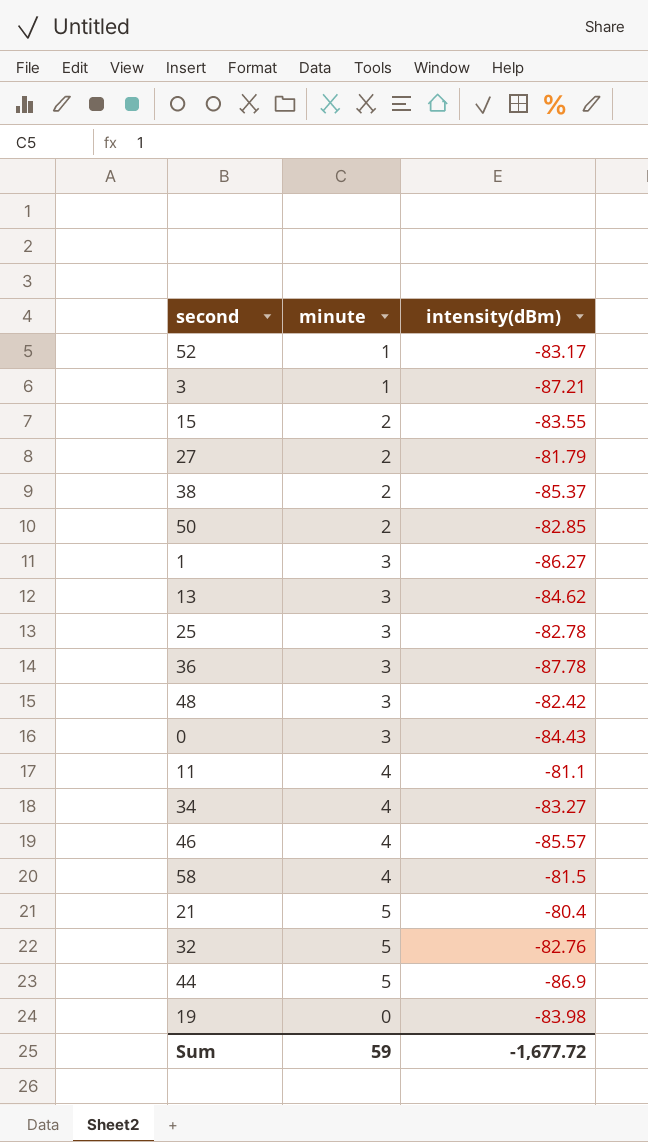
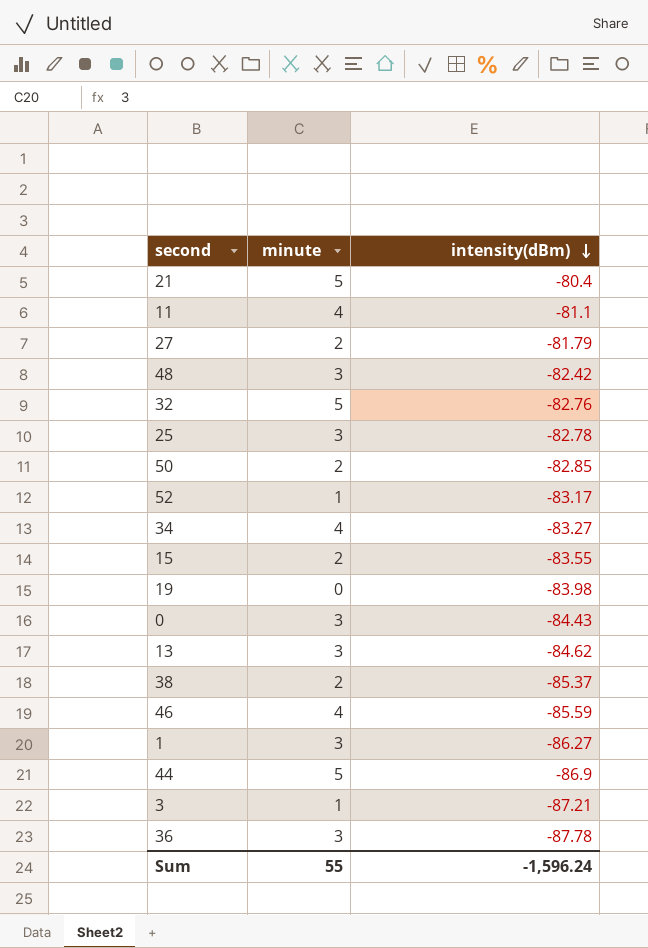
row order: none -> intensity(dBm) descending
row 58: 4 | -81.5 -> none
46 | intensity(dBm): -85.57 -> -85.59
Sum | minute: 59 -> 55
Sum | intensity(dBm): -1,677.72 -> -1,596.24

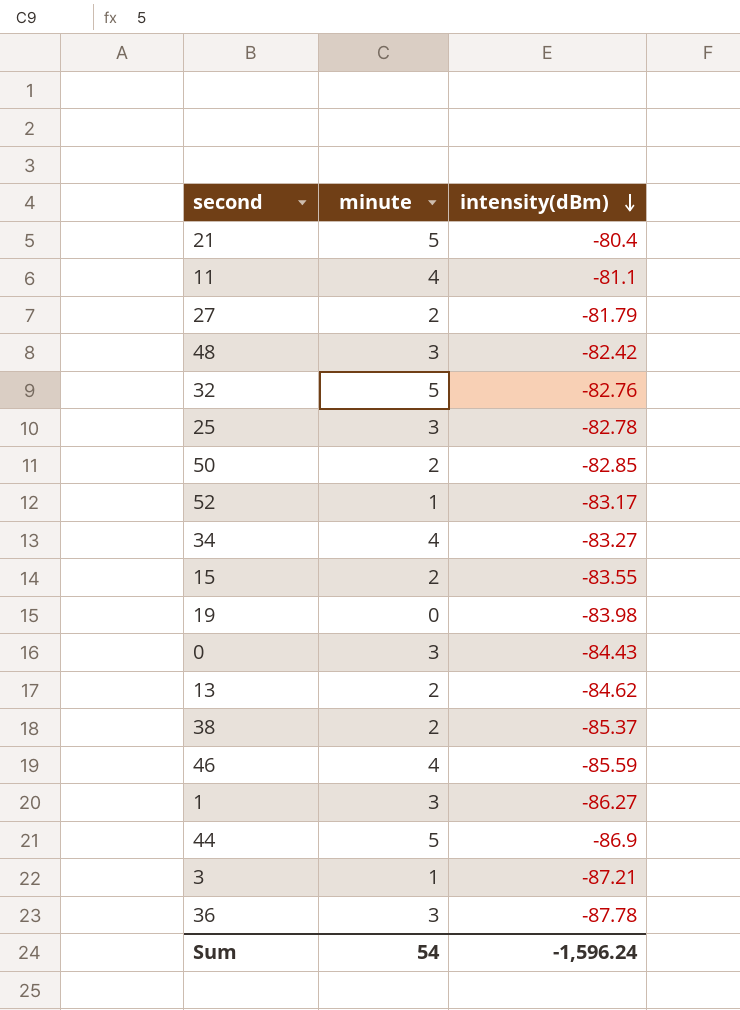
13 | minute: 3 -> 2
Sum | minute: 55 -> 54

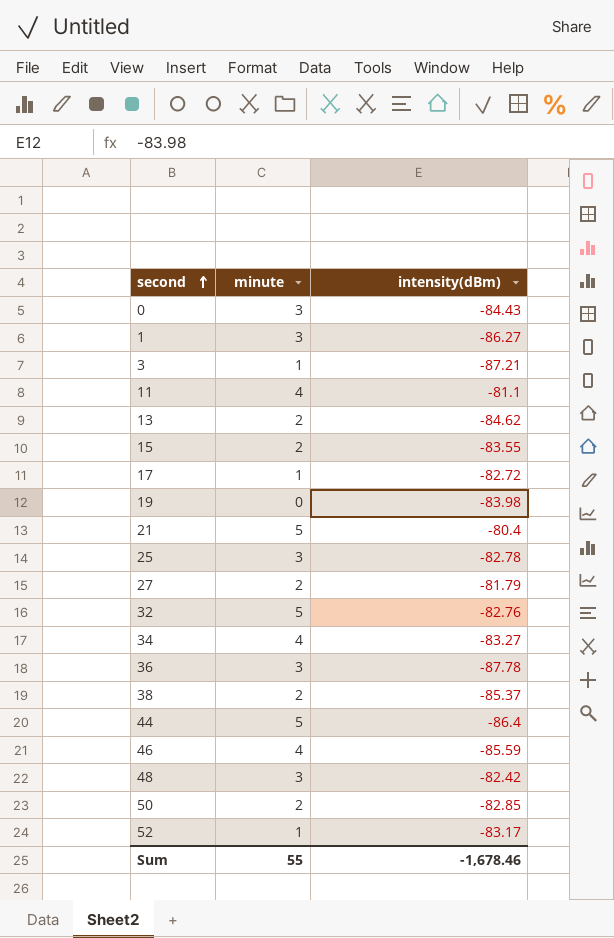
row order: intensity(dBm) descending -> second ascending
row 17: none -> 1 | -82.72
44 | intensity(dBm): -86.9 -> -86.4
Sum | minute: 54 -> 55
Sum | intensity(dBm): -1,596.24 -> -1,678.46

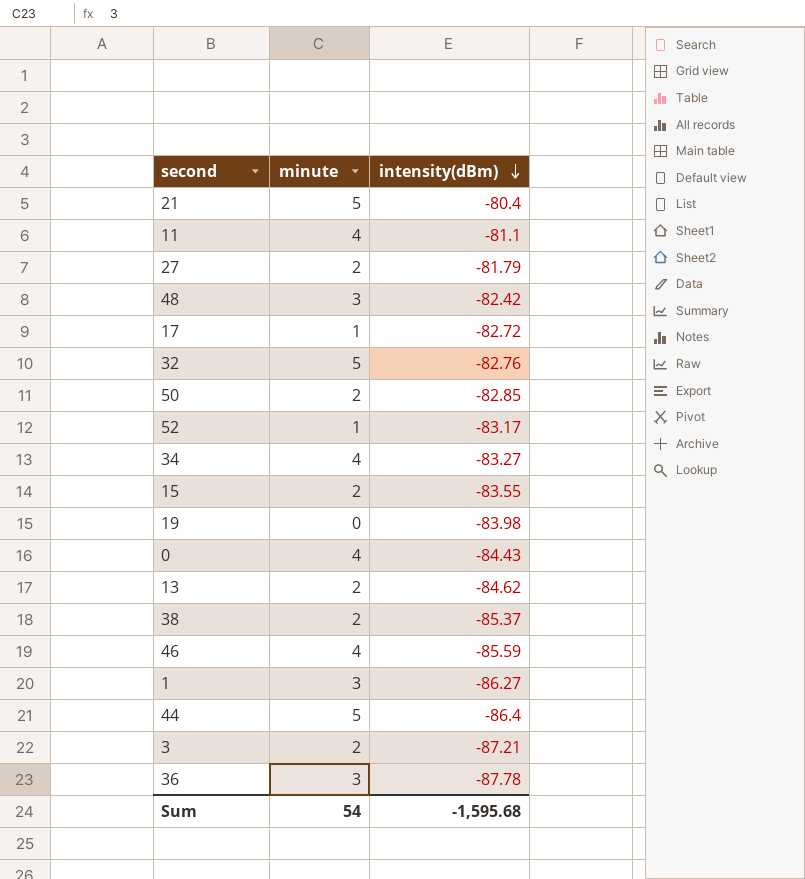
row order: second ascending -> intensity(dBm) descending
row 25: 3 | -82.78 -> none
0 | minute: 3 -> 4
3 | minute: 1 -> 2
Sum | minute: 55 -> 54
Sum | intensity(dBm): -1,678.46 -> -1,595.68

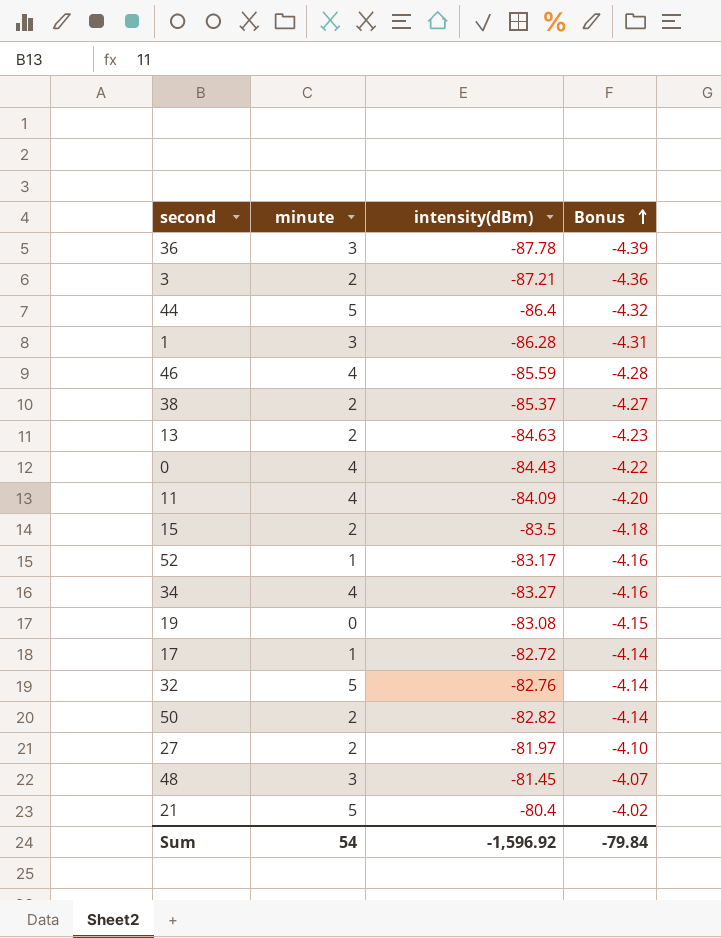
row order: intensity(dBm) descending -> Bonus ascending
column Bonus | formula: none -> [intensity(dBm)] * 0.05
1 | intensity(dBm): -86.27 -> -86.28
13 | intensity(dBm): -84.62 -> -84.63
11 | intensity(dBm): -81.1 -> -84.09
15 | intensity(dBm): -83.55 -> -83.5
19 | intensity(dBm): -83.98 -> -83.08
50 | intensity(dBm): -82.85 -> -82.82
27 | intensity(dBm): -81.79 -> -81.97
48 | intensity(dBm): -82.42 -> -81.45
Sum | intensity(dBm): -1,595.68 -> -1,596.92

